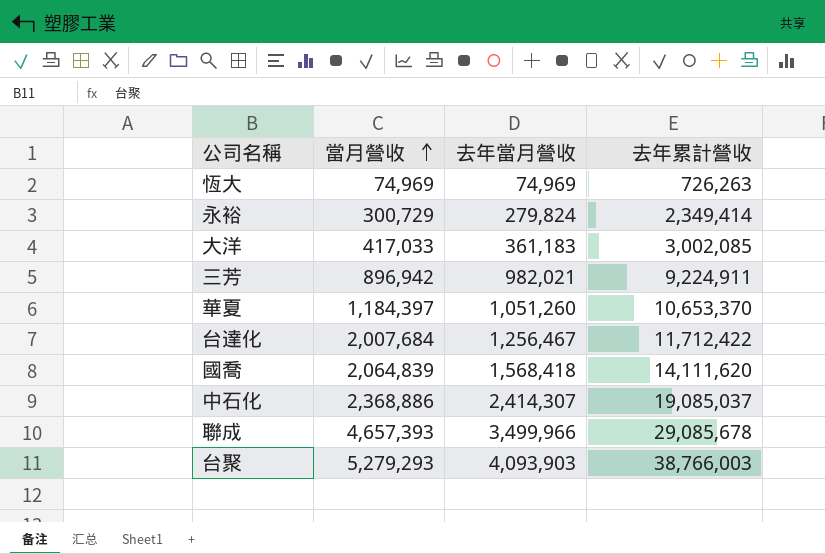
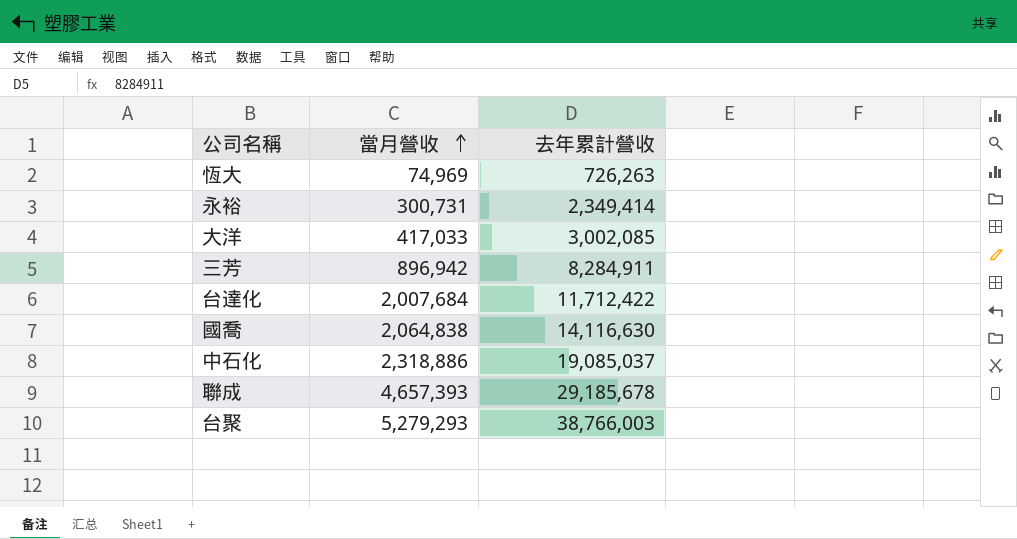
column 去年當月營收 | position: 3 -> none
row 華夏: 1,184,397 | 1,051,260 | 10,653,370 -> none
永裕 | 當月營收: 300,729 -> 300,731
三芳 | 去年累計營收: 9,224,911 -> 8,284,911
國喬 | 當月營收: 2,064,839 -> 2,064,838
國喬 | 去年累計營收: 14,111,620 -> 14,116,630
中石化 | 當月營收: 2,368,886 -> 2,318,886
聯成 | 去年累計營收: 29,085,678 -> 29,185,678

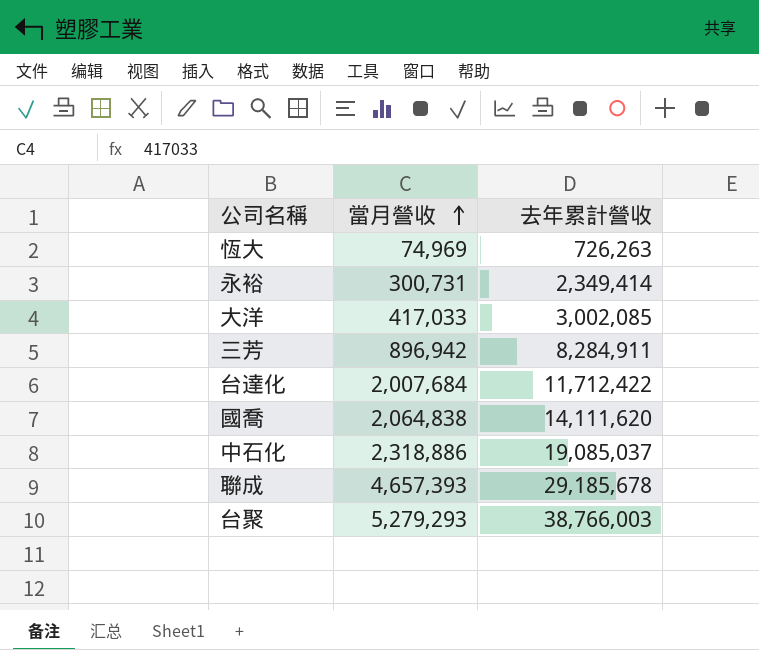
國喬 | 去年累計營收: 14,116,630 -> 14,111,620

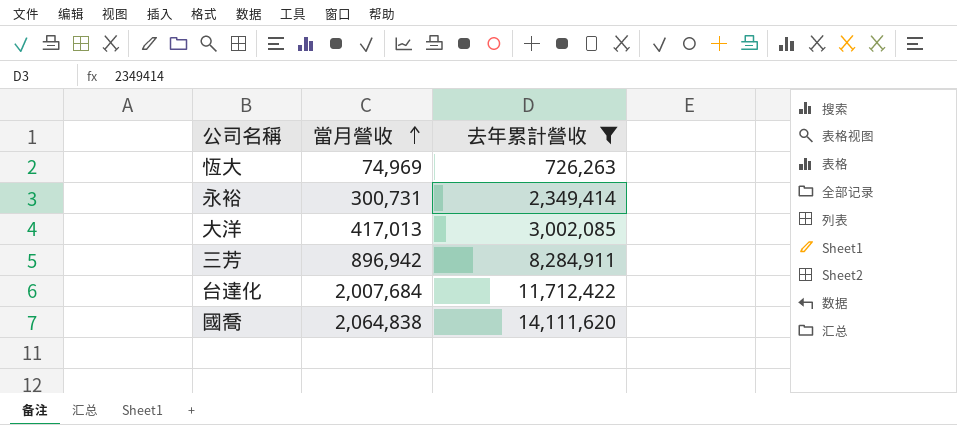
filter: none -> 去年累計營收 <= 14,111,620
大洋 | 當月營收: 417,033 -> 417,013

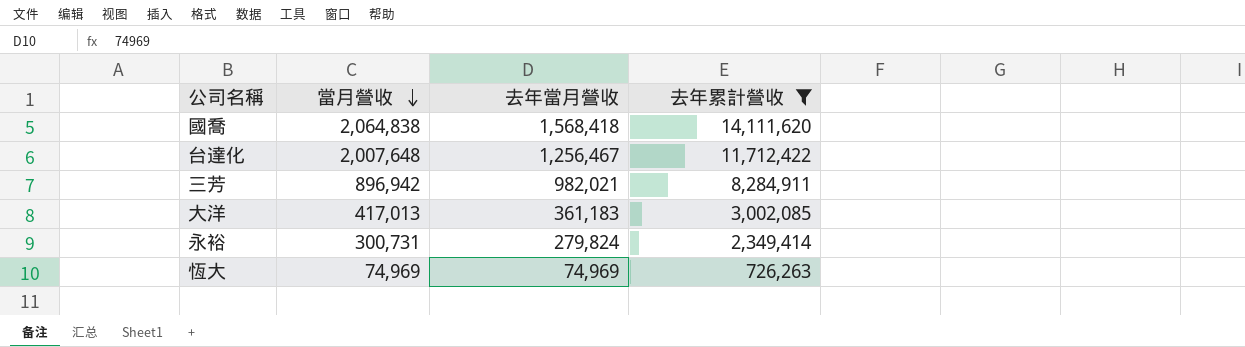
row order: 當月營收 ascending -> 當月營收 descending
column 去年當月營收 | position: none -> 3
台達化 | 當月營收: 2,007,684 -> 2,007,648

